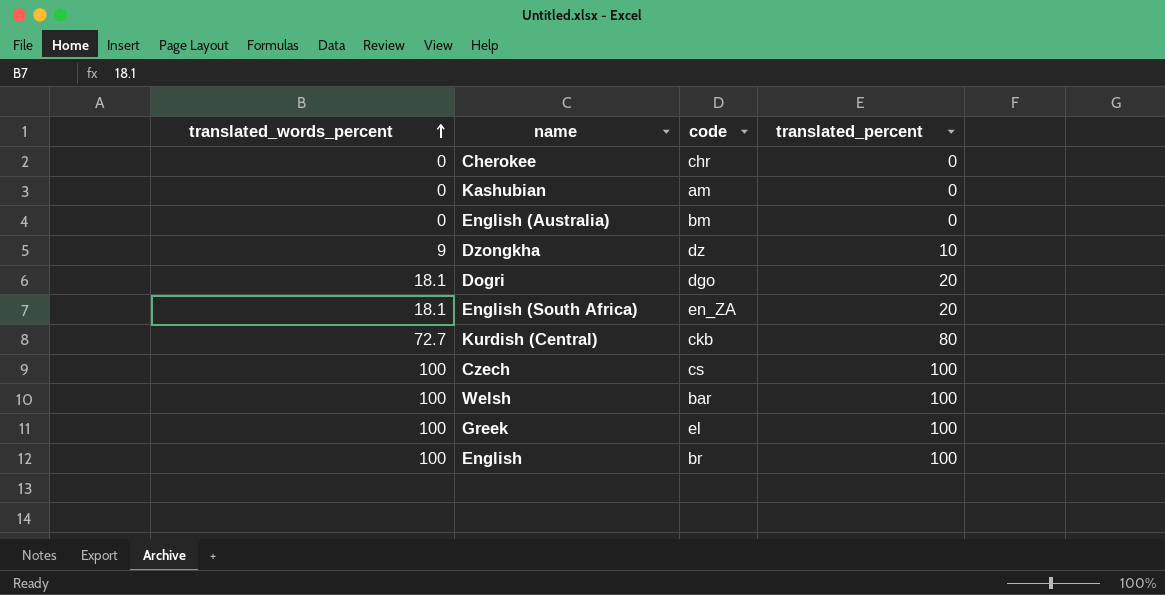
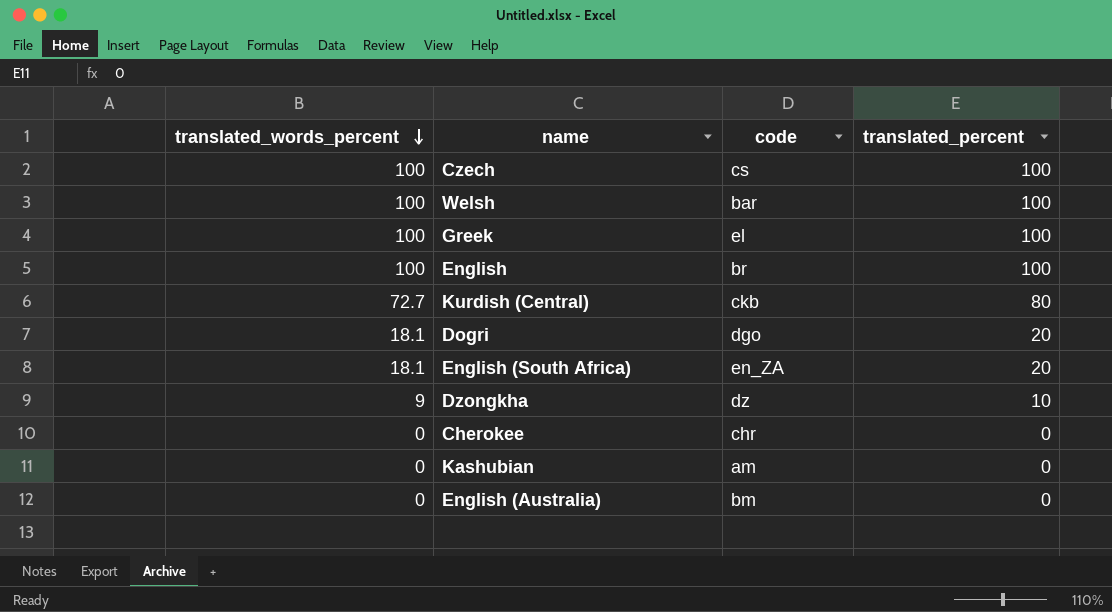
row order: translated_words_percent ascending -> translated_words_percent descending

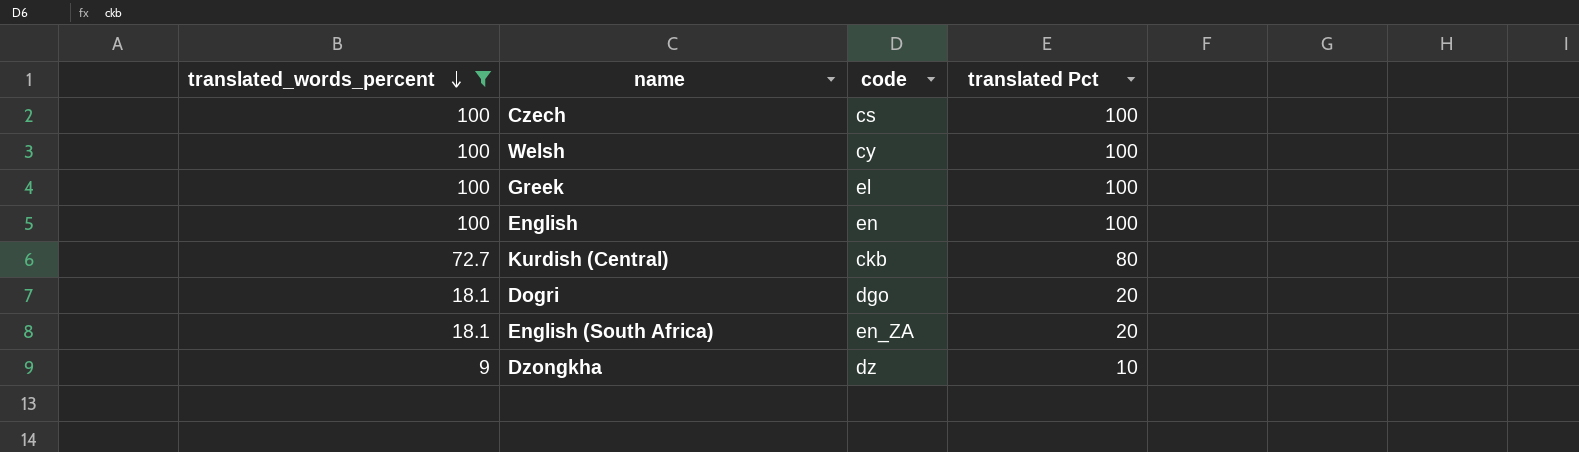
filter: none -> translated_words_percent != 0
column name: translated_percent -> translated Pct
Welsh | code: bar -> cy
English | code: br -> en

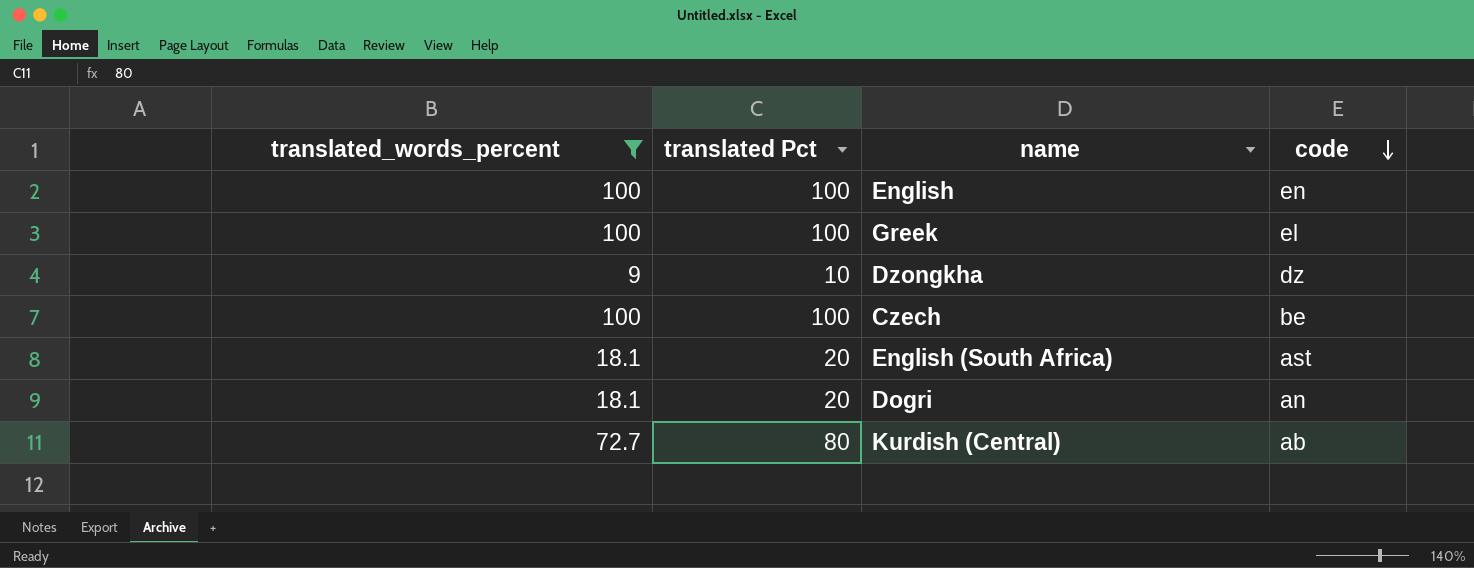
row order: translated_words_percent descending -> code descending
column translated Pct | position: 4 -> 2
row Welsh: 100 | cy | 100 -> none
Czech | code: cs -> be
English (South Africa) | code: en_ZA -> ast
Dogri | code: dgo -> an
Kurdish (Central) | code: ckb -> ab

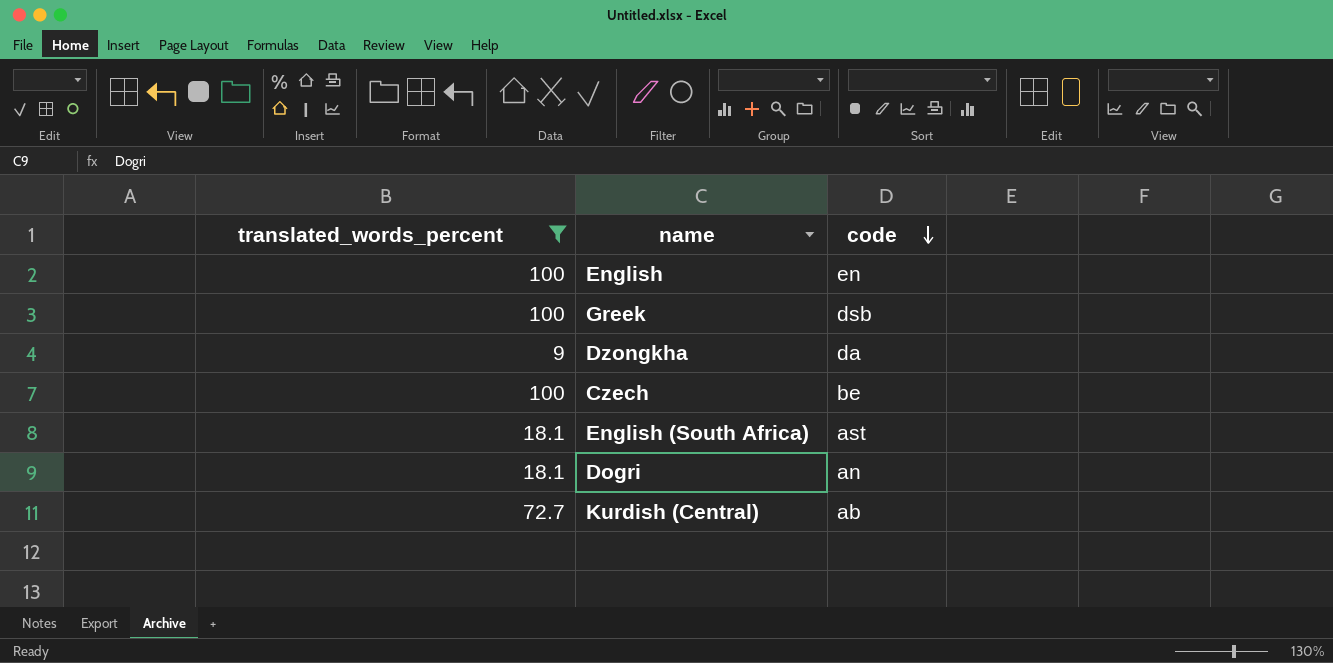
column translated Pct | position: 2 -> none
Greek | code: el -> dsb
Dzongkha | code: dz -> da

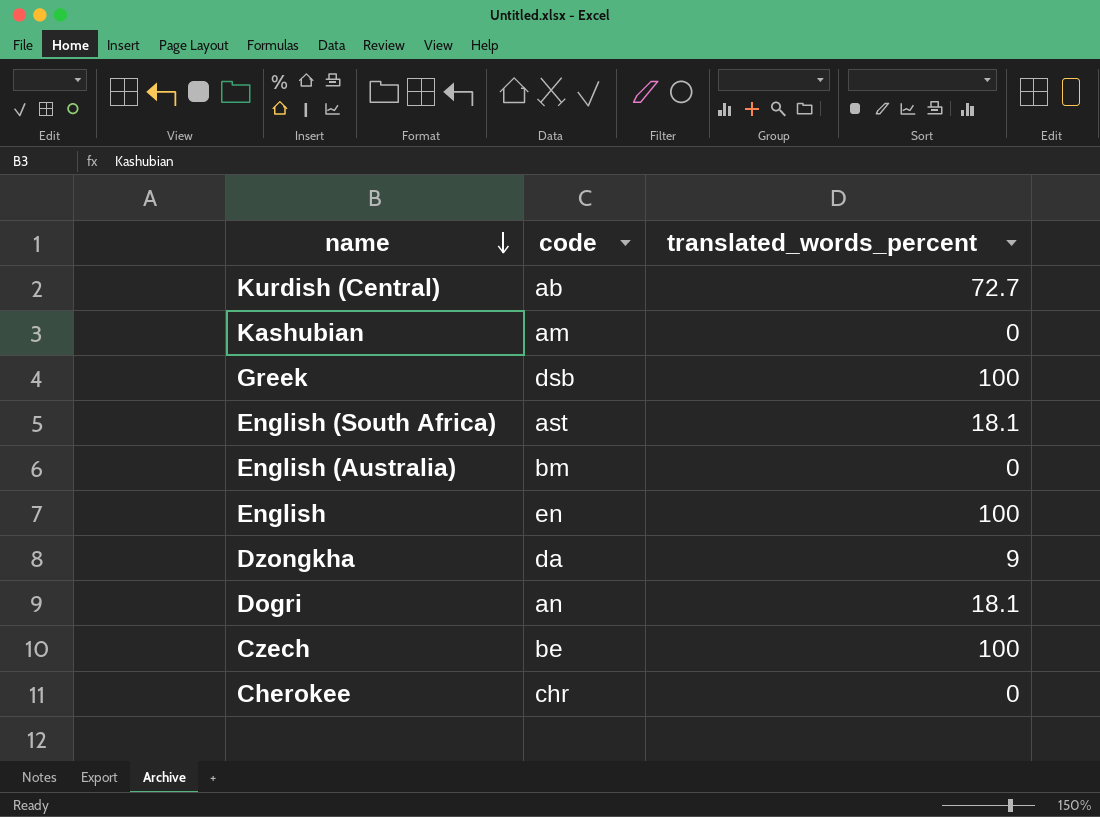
filter: translated_words_percent != 0 -> none
row order: code descending -> name descending
column translated_words_percent | position: 1 -> 3

